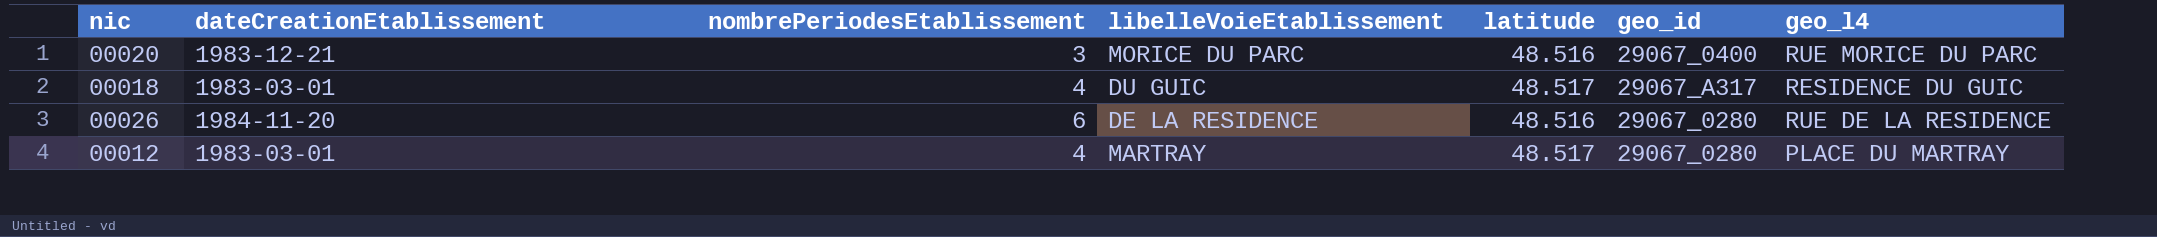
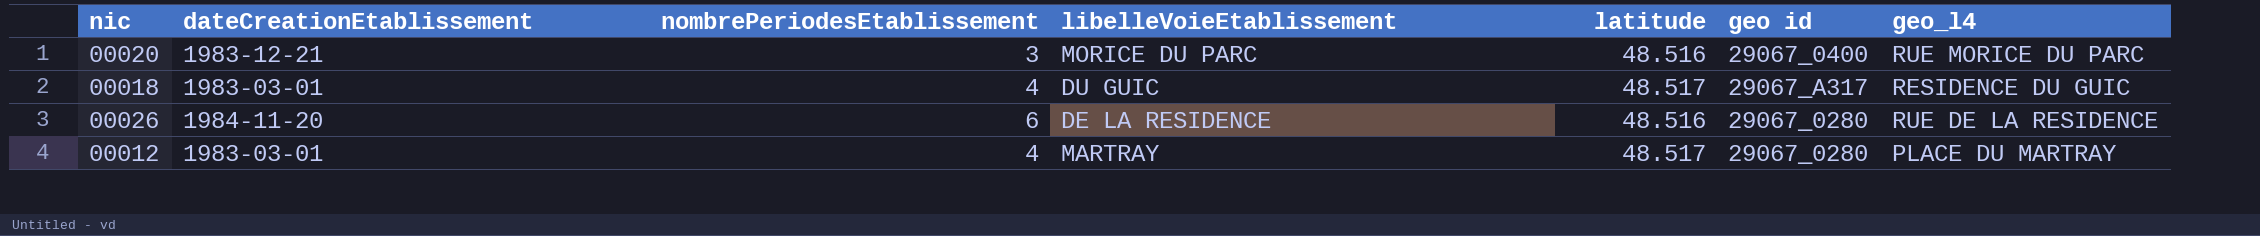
column name: geo_id -> geo id

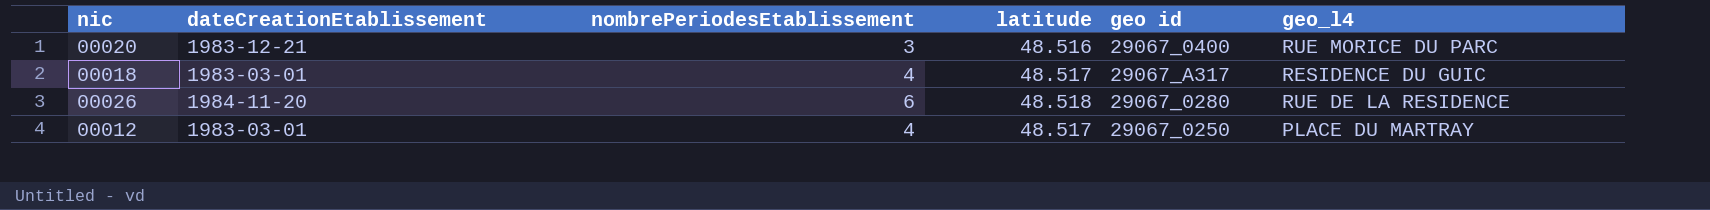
column libelleVoieEtablissement | position: 4 -> none
00026 | latitude: 48.516 -> 48.518
00012 | geo id: 29067_0280 -> 29067_0250

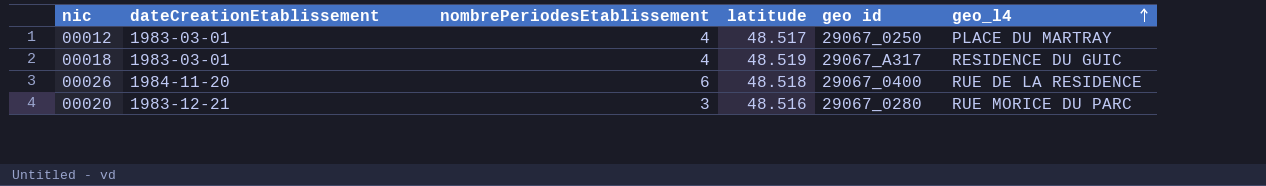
row order: none -> geo_l4 ascending
00018 | latitude: 48.517 -> 48.519
00026 | geo id: 29067_0280 -> 29067_0400
00020 | geo id: 29067_0400 -> 29067_0280

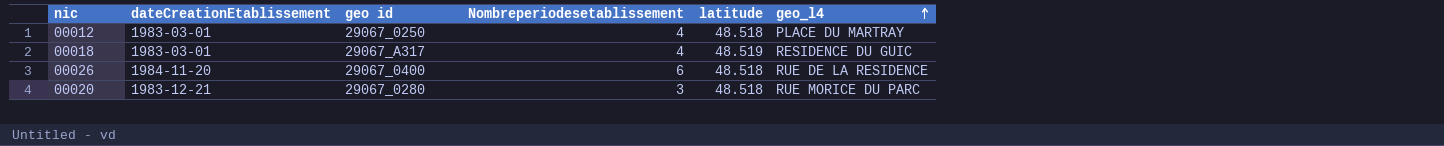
column geo id | position: 5 -> 3
column name: nombrePeriodesEtablissement -> Nombreperiodesetablissement
00012 | latitude: 48.517 -> 48.518
00020 | latitude: 48.516 -> 48.518

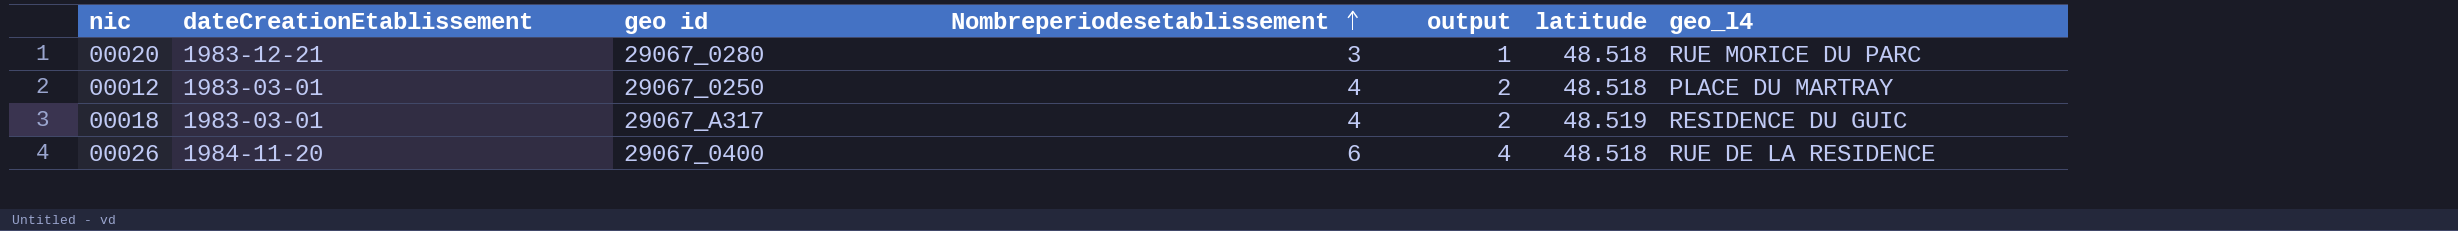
row order: geo_l4 ascending -> Nombreperiodesetablissement ascending
column output | formula: none -> [Nombreperiodesetablissement] - 2

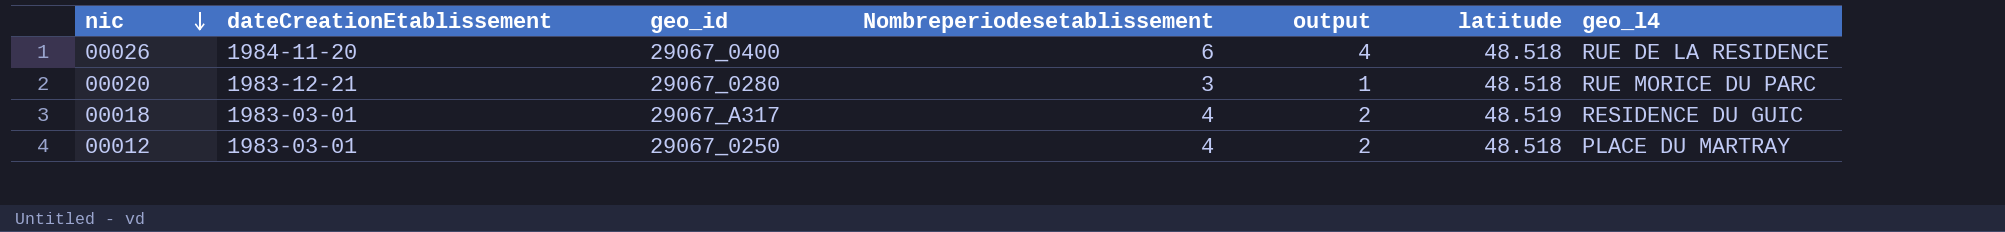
row order: Nombreperiodesetablissement ascending -> nic descending
column name: geo id -> geo_id

